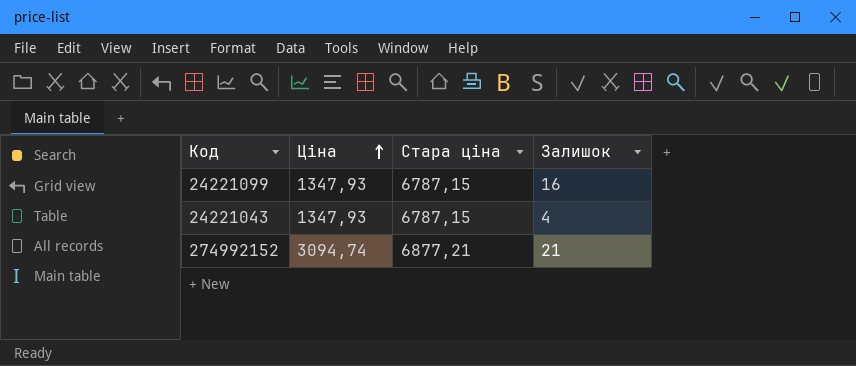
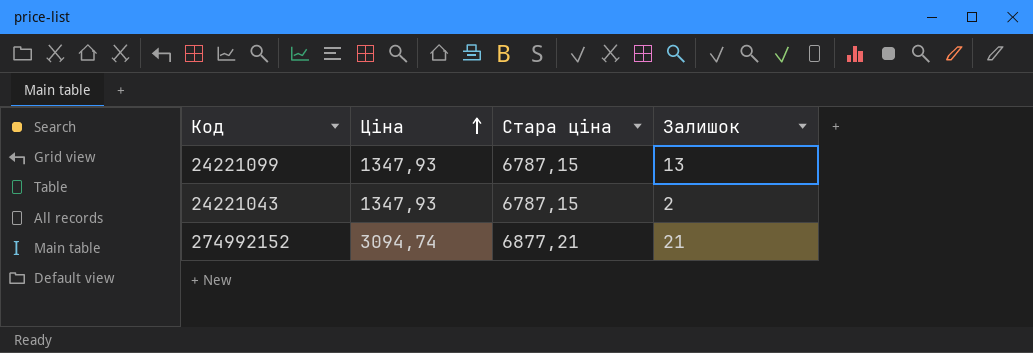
24221099 | Залишок: 16 -> 13
24221043 | Залишок: 4 -> 2

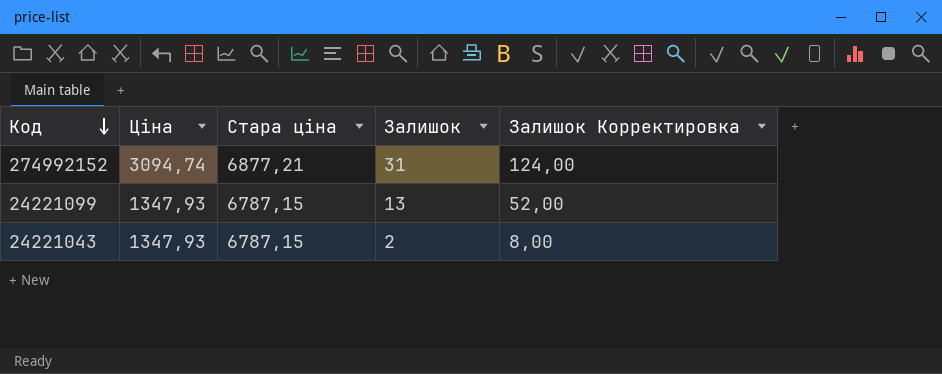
row order: Ціна ascending -> Код descending
column Залишок Корректировка | formula: none -> [Залишок] * 4
274992152 | Залишок: 21 -> 31

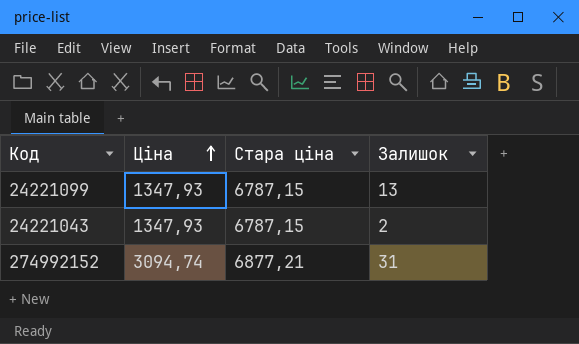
row order: Код descending -> Ціна ascending
column Залишок Корректировка | formula: [Залишок] * 4 -> none

